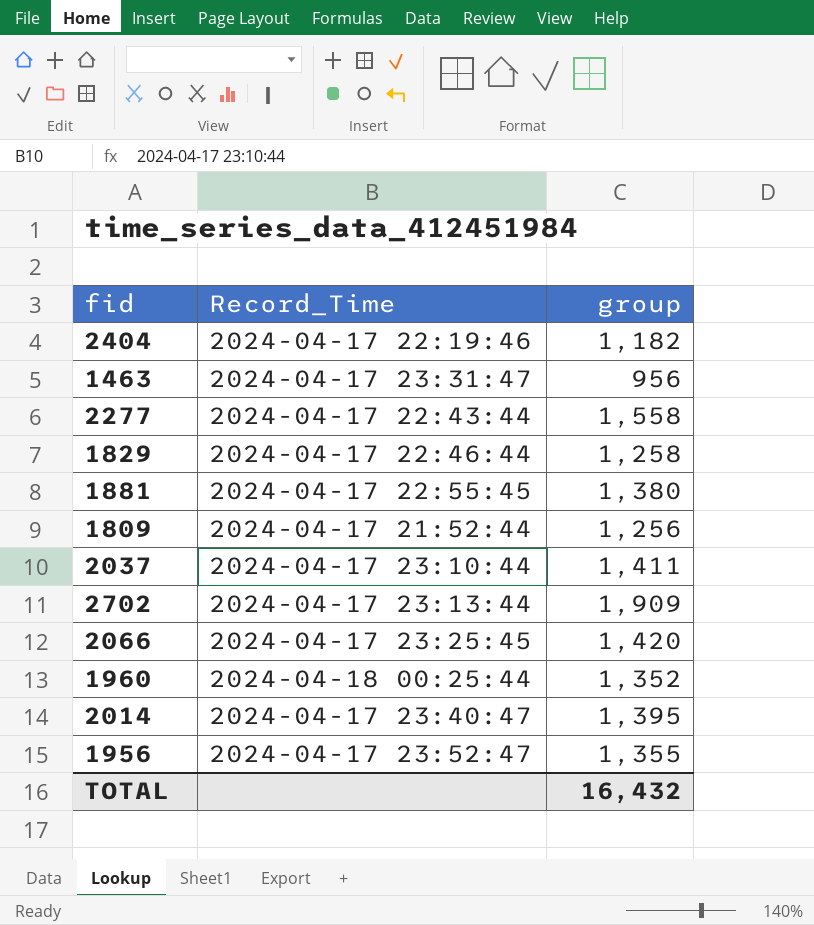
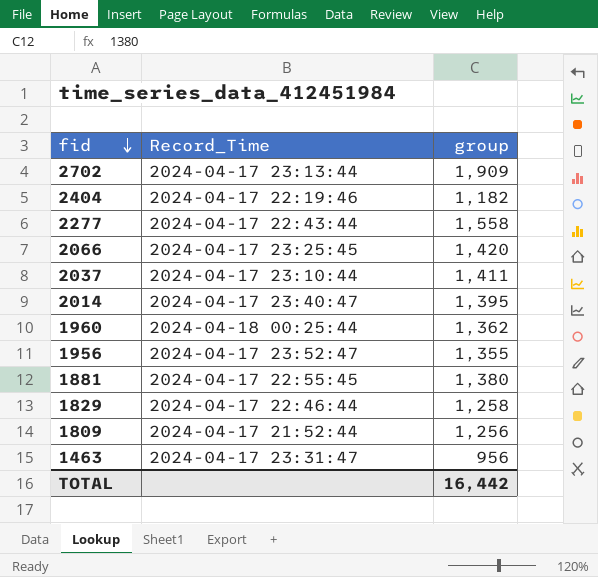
row order: none -> fid descending
1960 | group: 1,352 -> 1,362
TOTAL | group: 16,432 -> 16,442

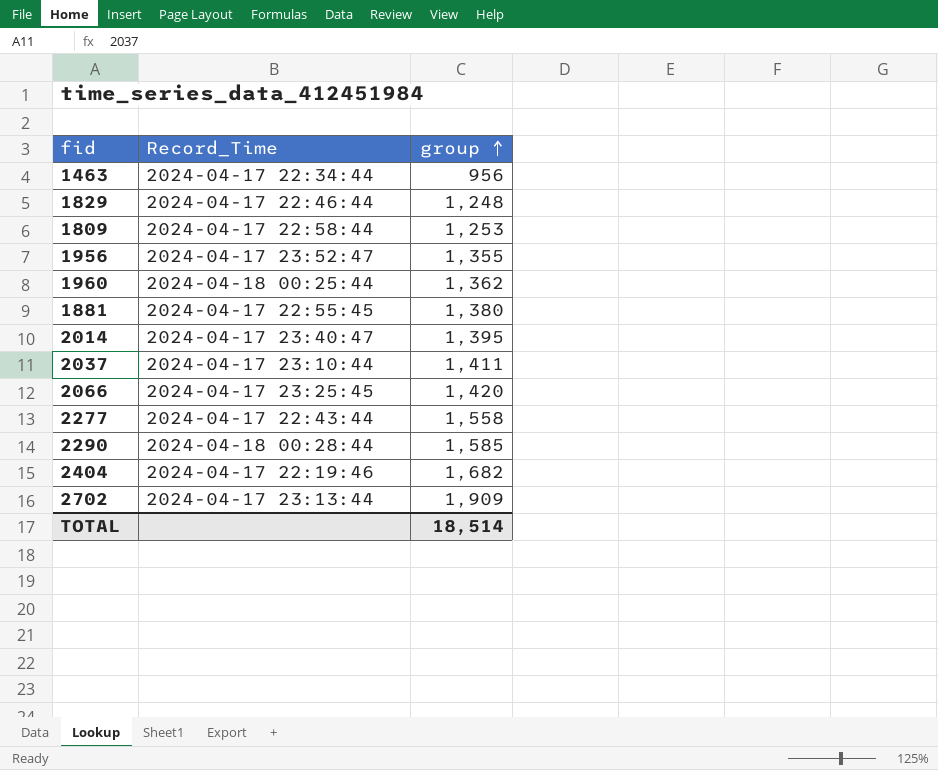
row order: fid descending -> group ascending
1463 | Record_Time: 2024-04-17 23:31:47 -> 2024-04-17 22:34:44
1829 | group: 1,258 -> 1,248
1809 | Record_Time: 2024-04-17 21:52:44 -> 2024-04-17 22:58:44
1809 | group: 1,256 -> 1,253
row 2290: none -> 2024-04-18 00:28:44 | 1,585
2404 | group: 1,182 -> 1,682
TOTAL | group: 16,442 -> 18,514

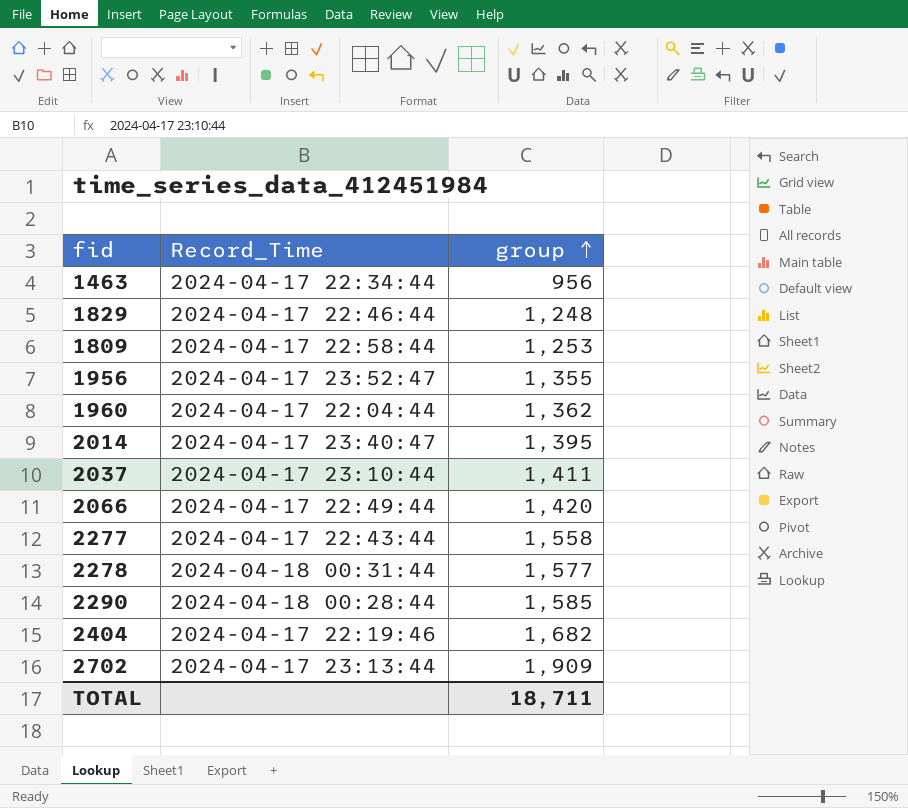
row 1881: 2024-04-17 22:55:45 | 1,380 -> none
1960 | Record_Time: 2024-04-18 00:25:44 -> 2024-04-17 22:04:44
2066 | Record_Time: 2024-04-17 23:25:45 -> 2024-04-17 22:49:44
row 2278: none -> 2024-04-18 00:31:44 | 1,577
TOTAL | group: 18,514 -> 18,711

